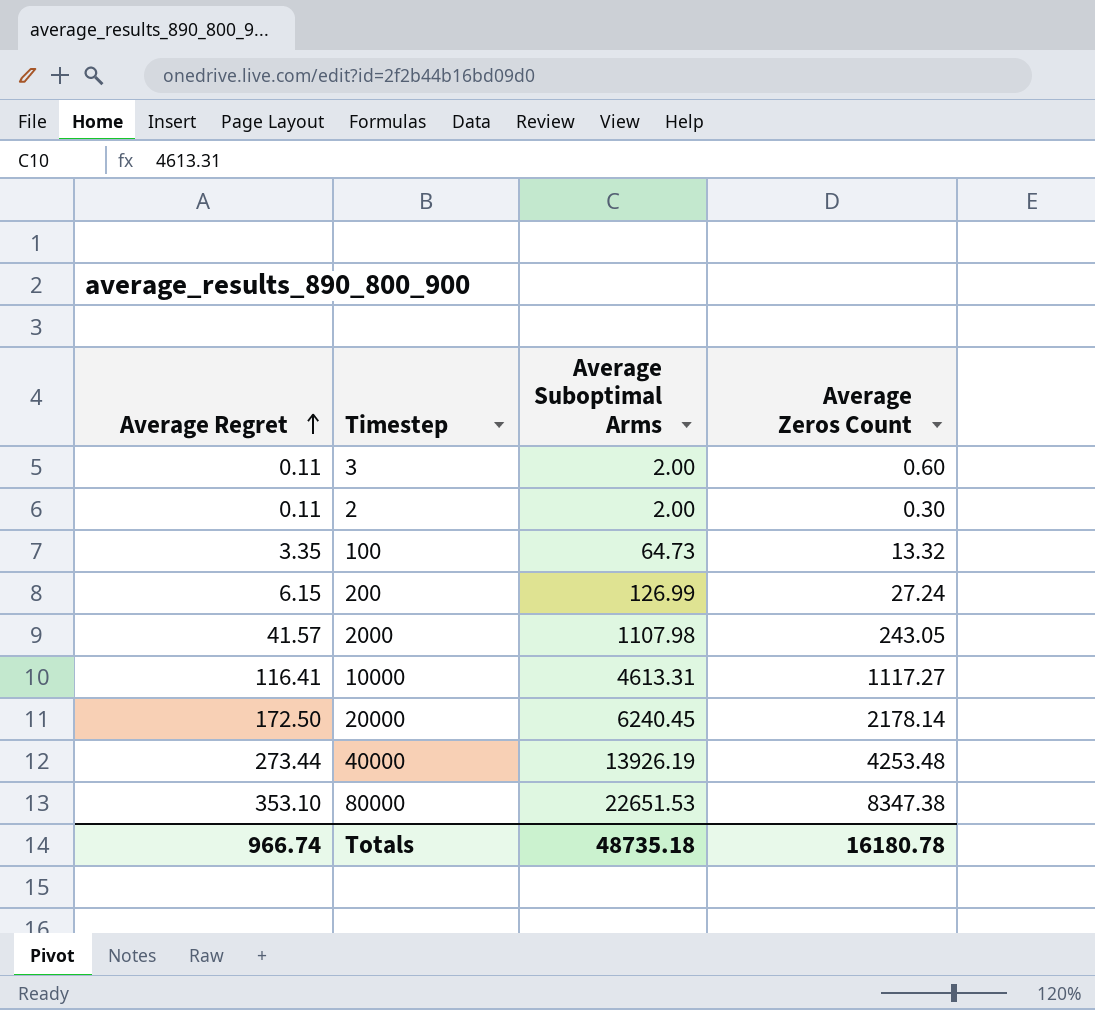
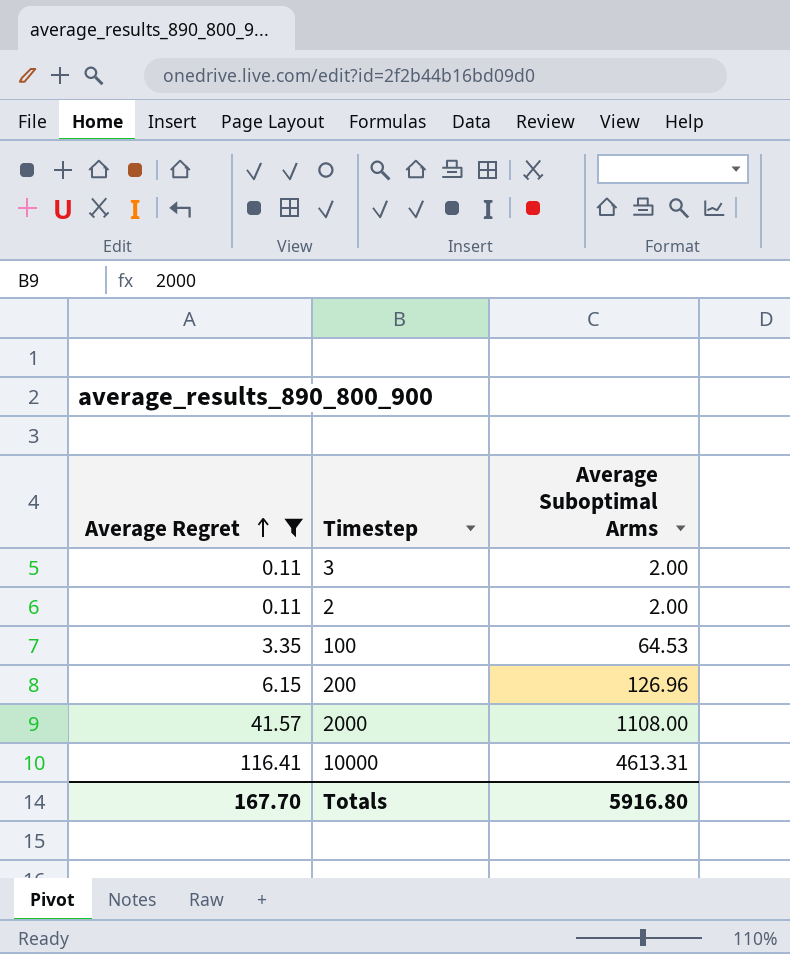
filter: none -> Average Regret <= 116.41
column Average Zeros Count | position: 4 -> none
100 | Average Suboptimal Arms: 64.73 -> 64.53
200 | Average Suboptimal Arms: 126.99 -> 126.96
2000 | Average Suboptimal Arms: 1107.98 -> 1108.00
Totals | Average Regret: 966.74 -> 167.70
Totals | Average Suboptimal Arms: 48735.18 -> 5916.80

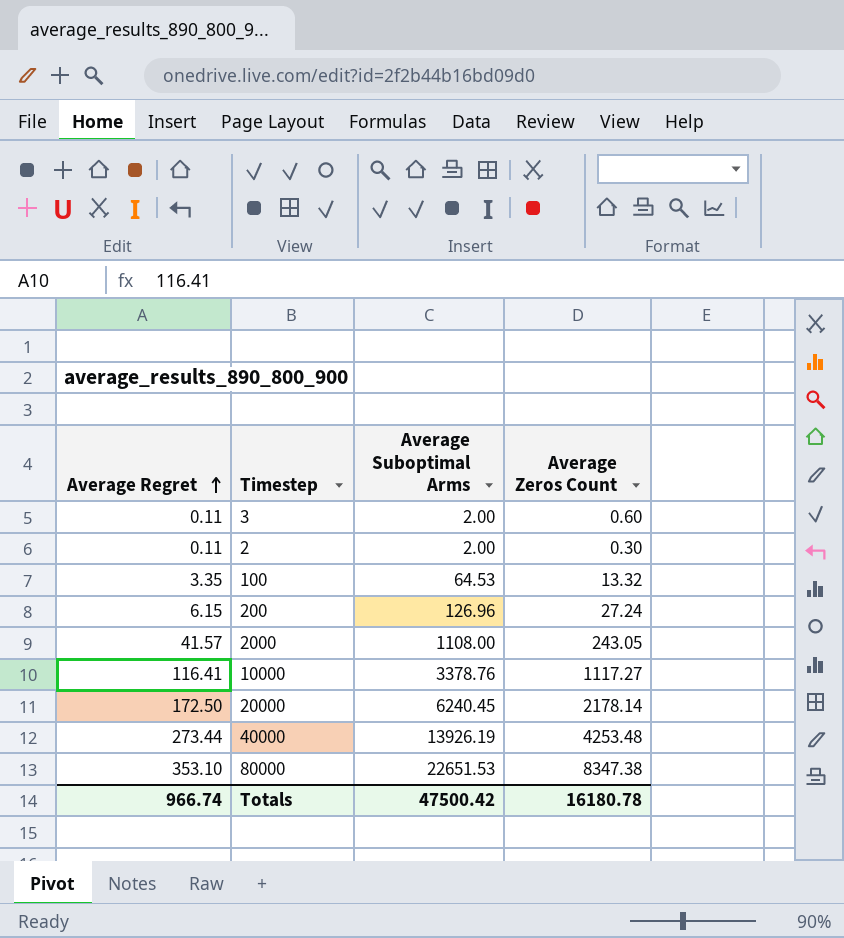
filter: Average Regret <= 116.41 -> none
column Average Zeros Count | position: none -> 4
10000 | Average Suboptimal Arms: 4613.31 -> 3378.76
Totals | Average Regret: 167.70 -> 966.74
Totals | Average Suboptimal Arms: 5916.80 -> 47500.42

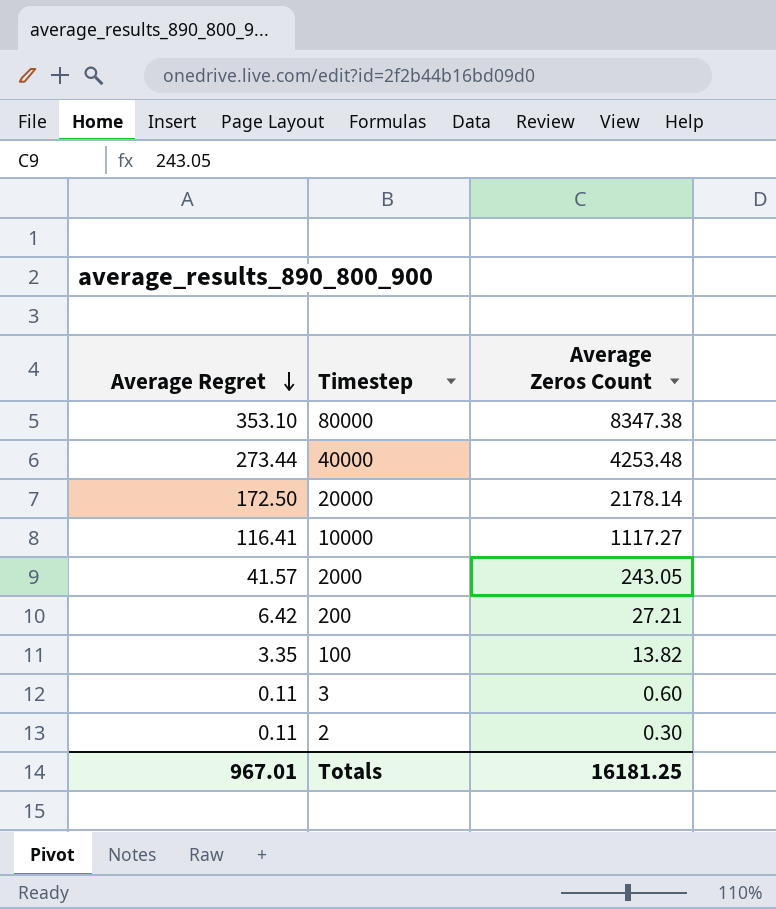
row order: Average Regret ascending -> Average Regret descending
column Average Suboptimal Arms | position: 3 -> none
200 | Average Regret: 6.15 -> 6.42
200 | Average Zeros Count: 27.24 -> 27.21
100 | Average Zeros Count: 13.32 -> 13.82
Totals | Average Regret: 966.74 -> 967.01
Totals | Average Zeros Count: 16180.78 -> 16181.25

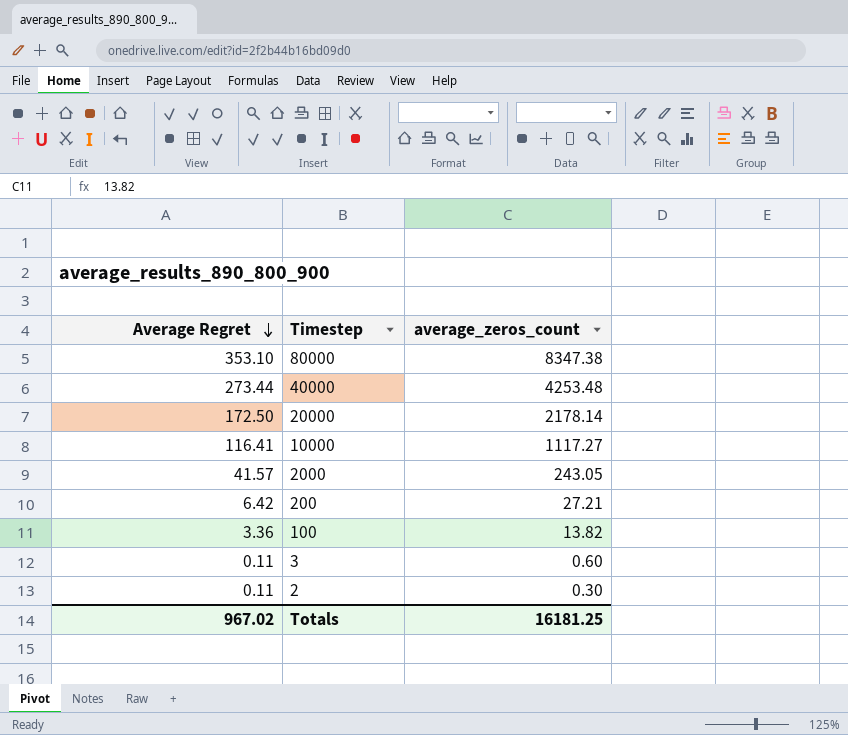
column name: Average Zeros Count -> average_zeros_count
100 | Average Regret: 3.35 -> 3.36
Totals | Average Regret: 967.01 -> 967.02

